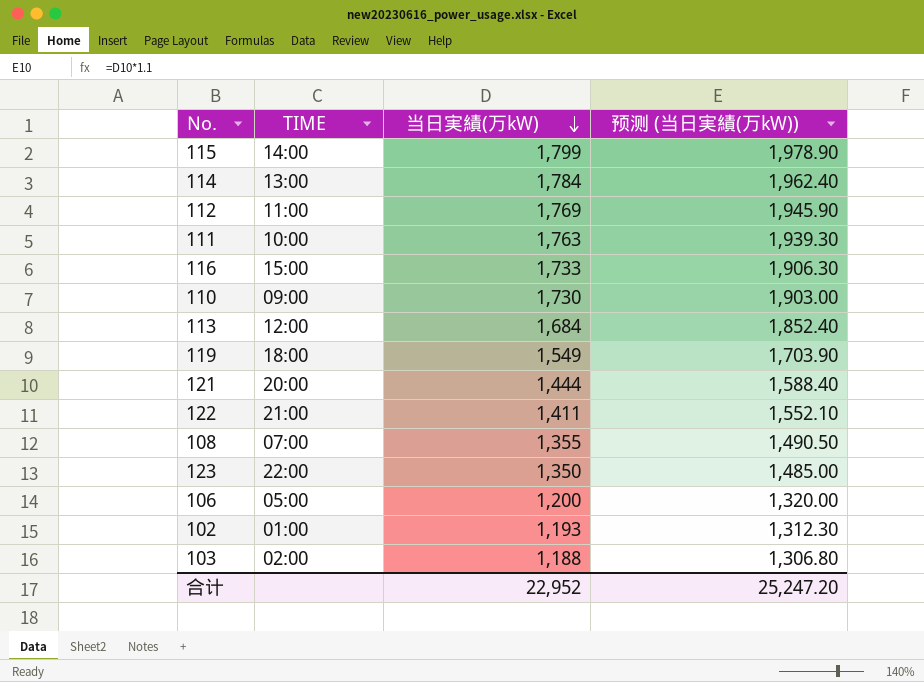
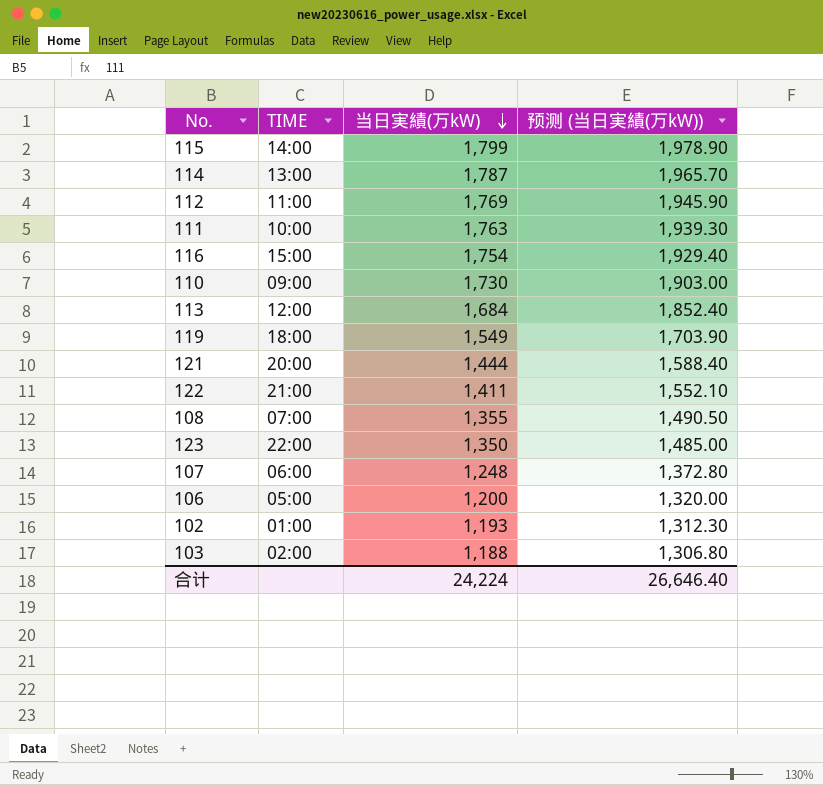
114 | 当日実績(万kW): 1,784 -> 1,787
114 | 预测 (当日実績(万kW)): 1,962.40 -> 1,965.70
116 | 当日実績(万kW): 1,733 -> 1,754
116 | 预测 (当日実績(万kW)): 1,906.30 -> 1,929.40
row 107: none -> 06:00 | 1,248 | 1,372.80
合计 | 当日実績(万kW): 22,952 -> 24,224
合计 | 预测 (当日実績(万kW)): 25,247.20 -> 26,646.40

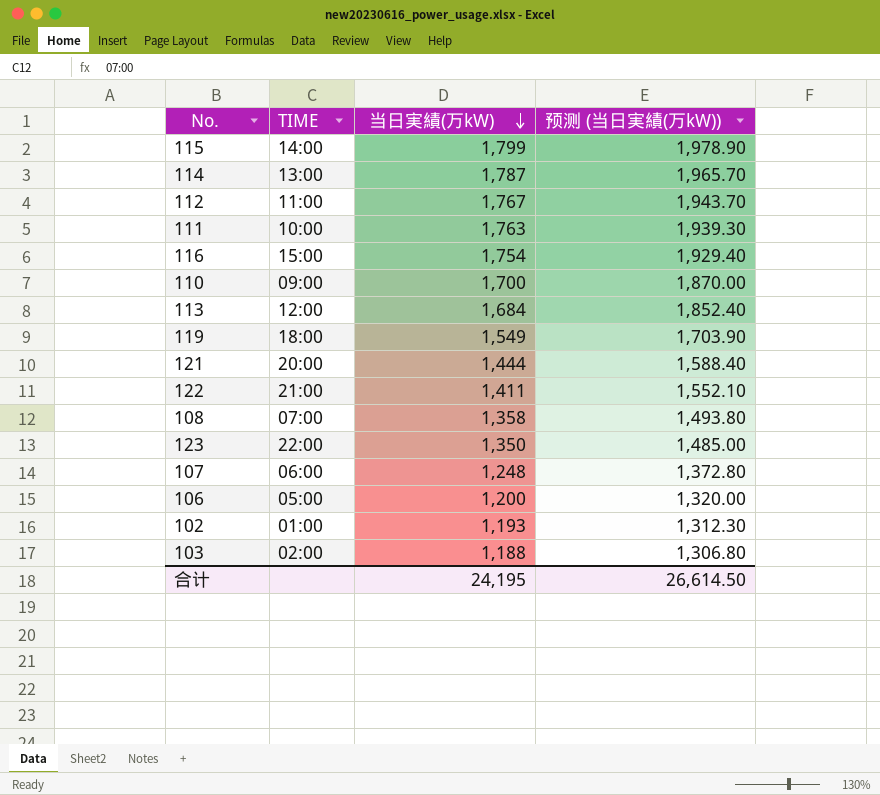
112 | 当日実績(万kW): 1,769 -> 1,767
112 | 预测 (当日実績(万kW)): 1,945.90 -> 1,943.70
110 | 当日実績(万kW): 1,730 -> 1,700
110 | 预测 (当日実績(万kW)): 1,903.00 -> 1,870.00
108 | 当日実績(万kW): 1,355 -> 1,358
108 | 预测 (当日実績(万kW)): 1,490.50 -> 1,493.80
合计 | 当日実績(万kW): 24,224 -> 24,195
合计 | 预测 (当日実績(万kW)): 26,646.40 -> 26,614.50

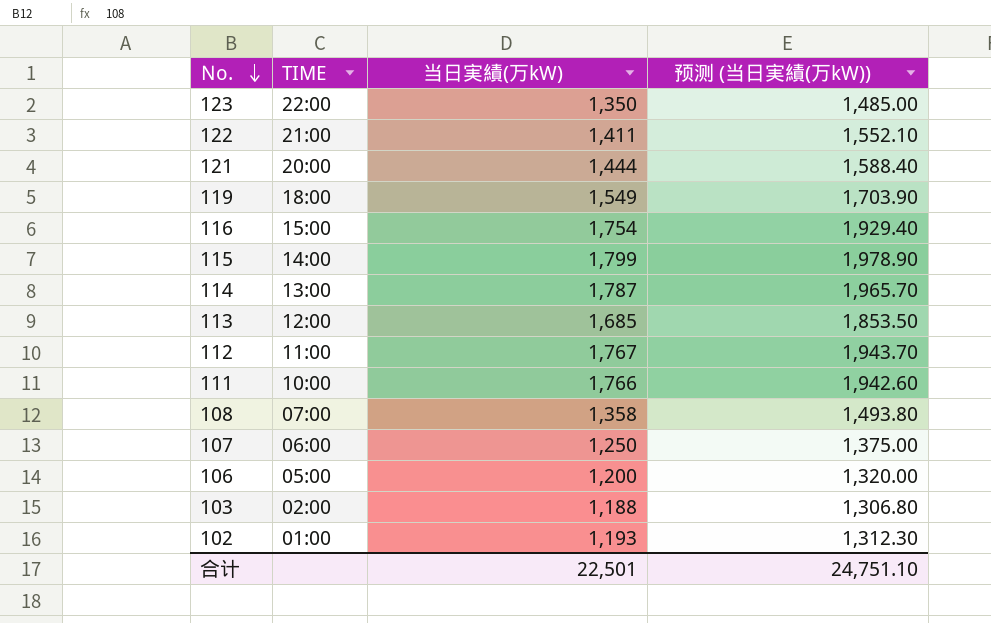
row order: 当日実績(万kW) descending -> No. descending
row 110: 09:00 | 1,700 | 1,870.00 -> none
113 | 当日実績(万kW): 1,684 -> 1,685
113 | 预测 (当日実績(万kW)): 1,852.40 -> 1,853.50
111 | 当日実績(万kW): 1,763 -> 1,766
111 | 预测 (当日実績(万kW)): 1,939.30 -> 1,942.60
107 | 当日実績(万kW): 1,248 -> 1,250
107 | 预测 (当日実績(万kW)): 1,372.80 -> 1,375.00
合计 | 当日実績(万kW): 24,195 -> 22,501
合计 | 预测 (当日実績(万kW)): 26,614.50 -> 24,751.10

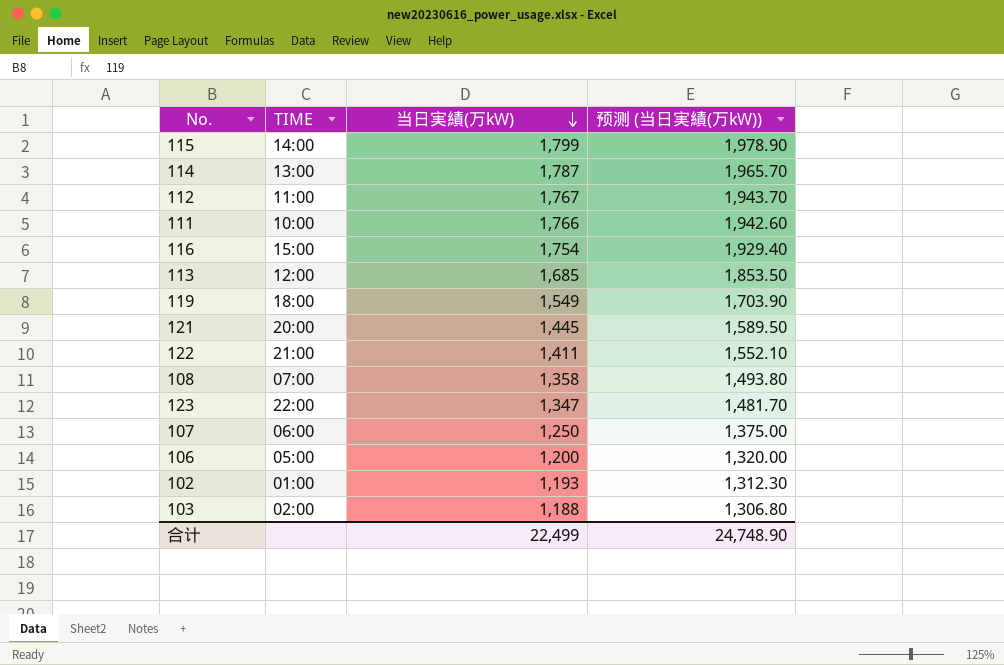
row order: No. descending -> 当日実績(万kW) descending
121 | 当日実績(万kW): 1,444 -> 1,445
121 | 预测 (当日実績(万kW)): 1,588.40 -> 1,589.50
123 | 当日実績(万kW): 1,350 -> 1,347
123 | 预测 (当日実績(万kW)): 1,485.00 -> 1,481.70
合计 | 当日実績(万kW): 22,501 -> 22,499
合计 | 预测 (当日実績(万kW)): 24,751.10 -> 24,748.90

